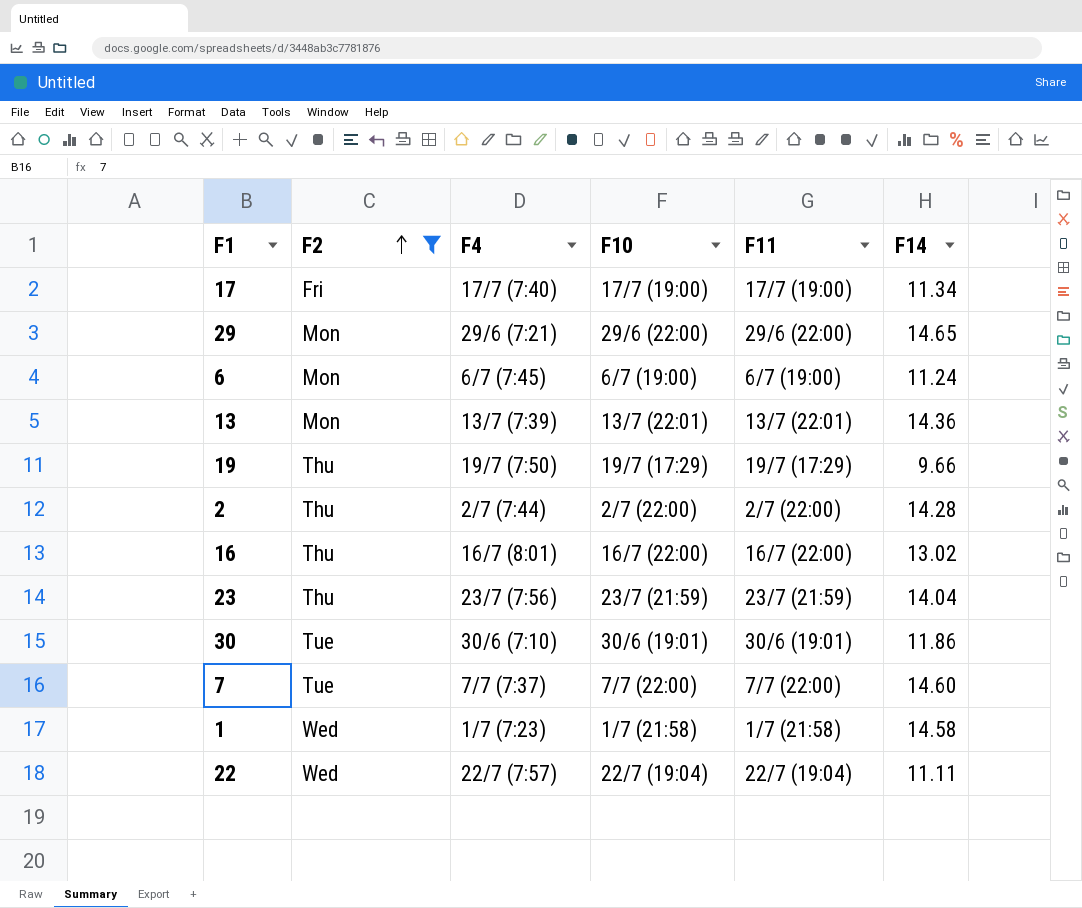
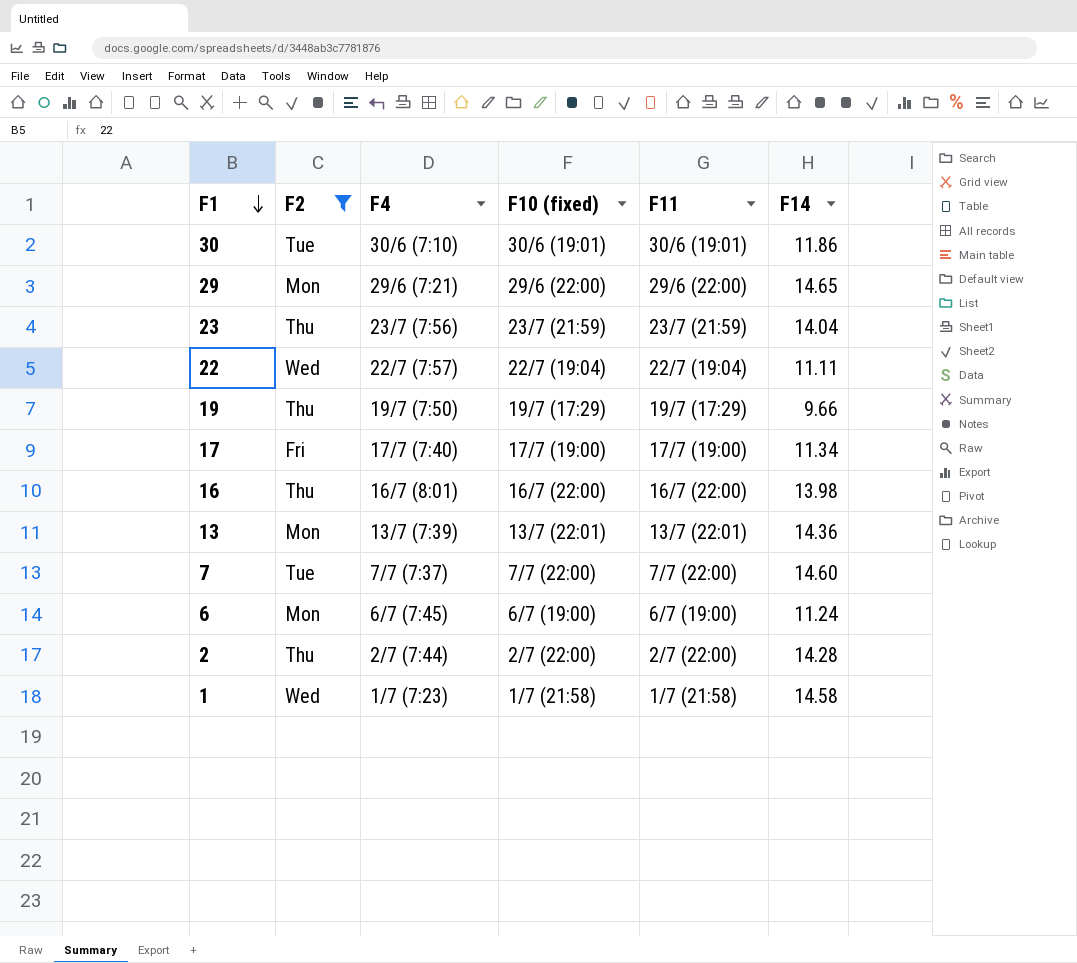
row order: F2 ascending -> F1 descending
column name: F10 -> F10 (fixed)
16 | F14: 13.02 -> 13.98

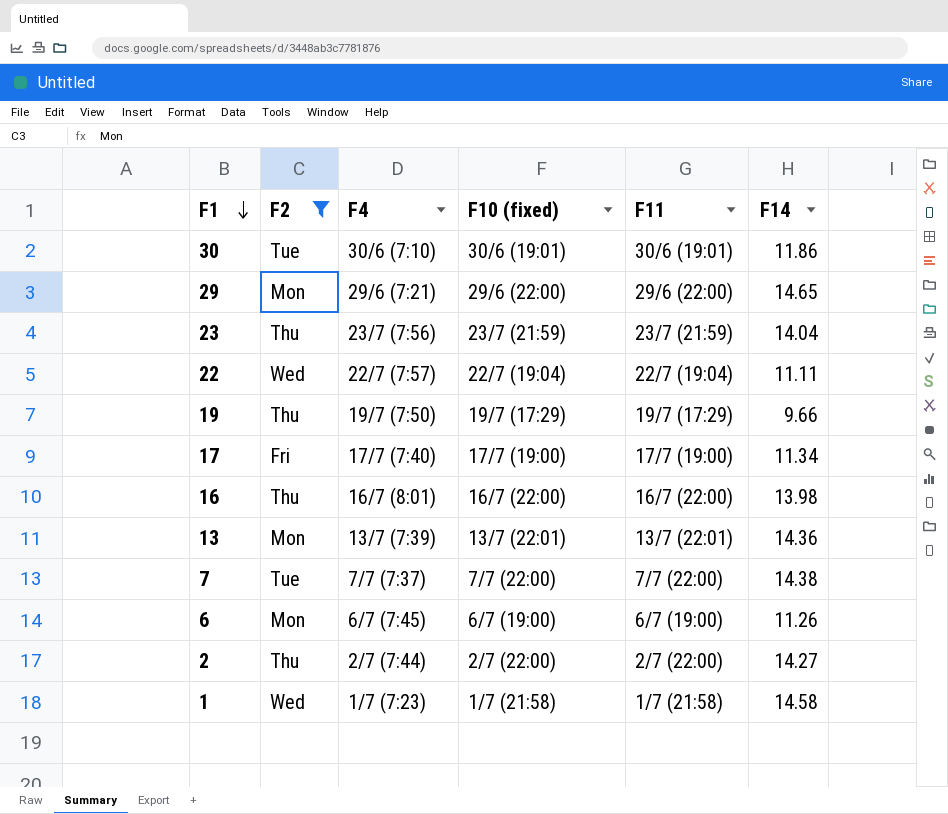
7 | F14: 14.60 -> 14.38
6 | F14: 11.24 -> 11.26
2 | F14: 14.28 -> 14.27

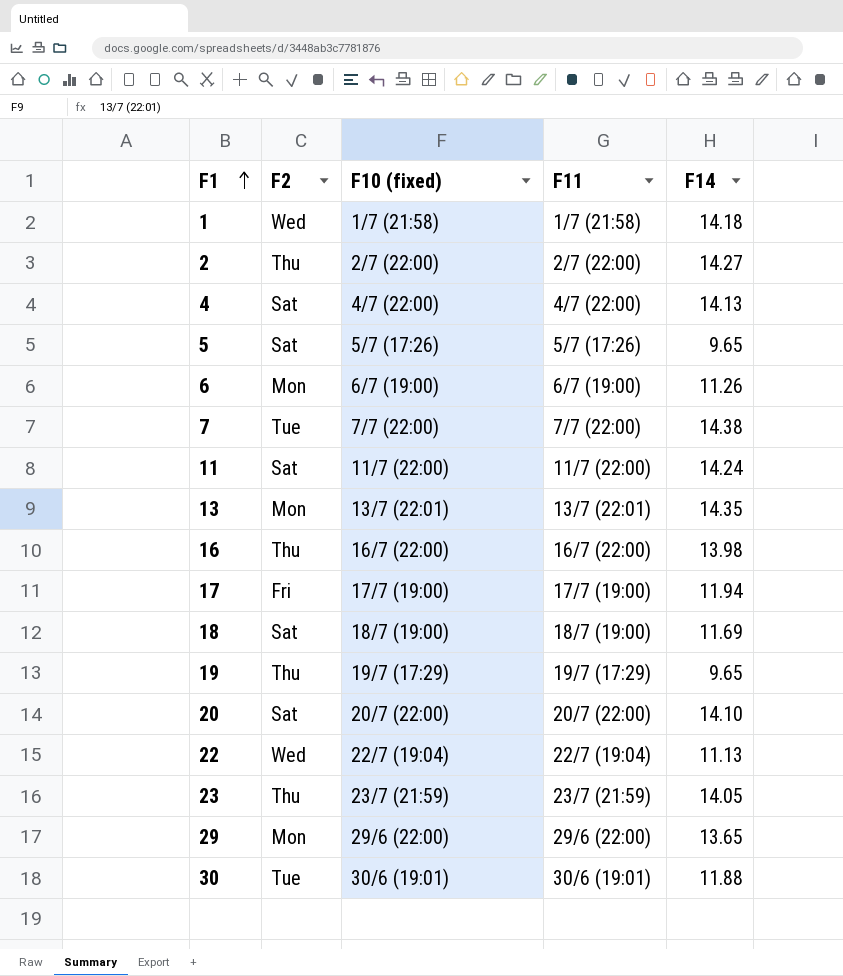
filter: F2 != Sat -> none
row order: F1 descending -> F1 ascending
column F4 | position: 3 -> none
1 | F14: 14.58 -> 14.18
13 | F14: 14.36 -> 14.35
17 | F14: 11.34 -> 11.94
19 | F14: 9.66 -> 9.65
22 | F14: 11.11 -> 11.13
23 | F14: 14.04 -> 14.05
29 | F14: 14.65 -> 13.65
30 | F14: 11.86 -> 11.88

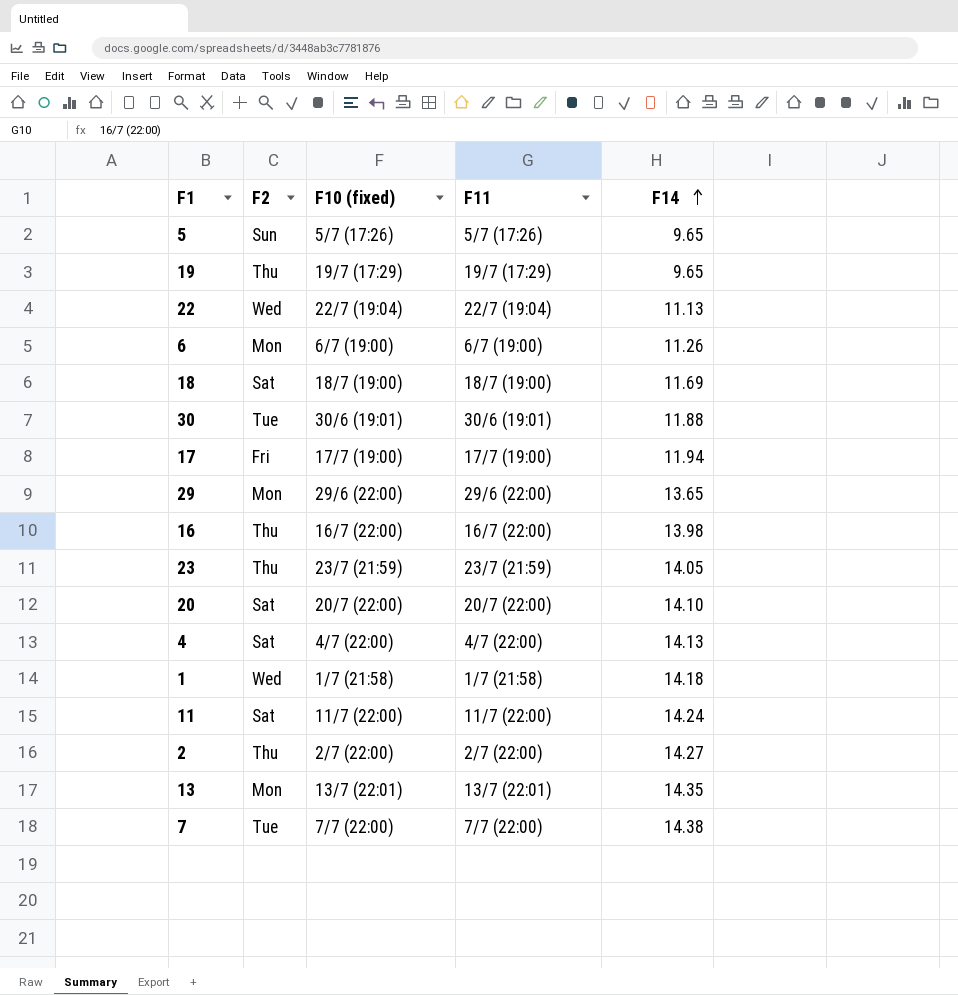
row order: F1 ascending -> F14 ascending
5 | F2: Sat -> Sun

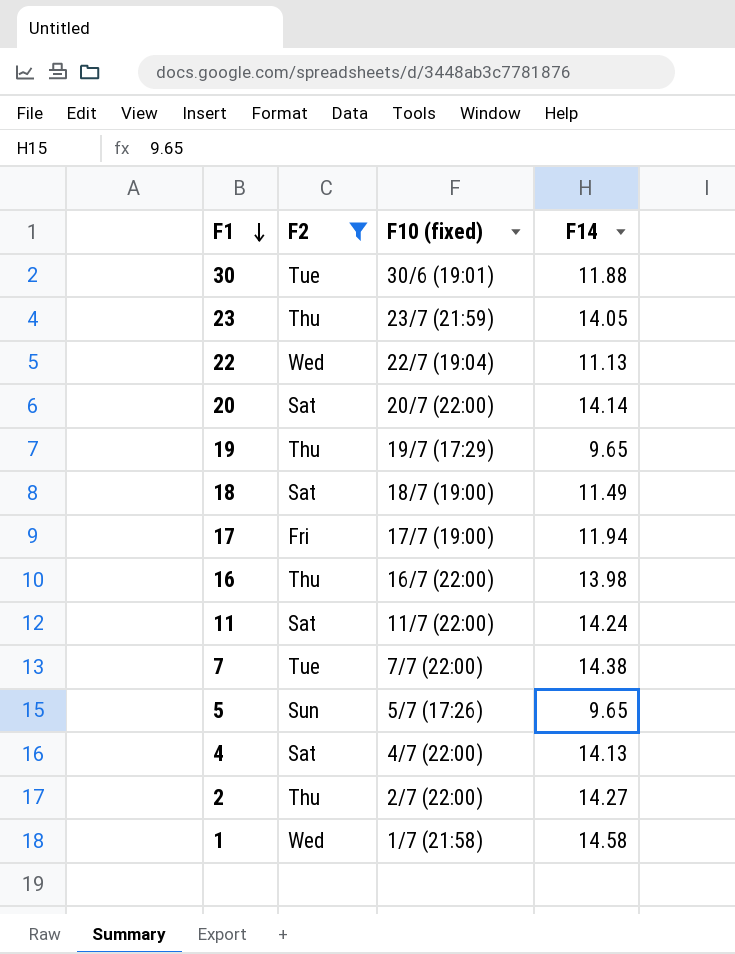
filter: none -> F2 != Mon
row order: F14 ascending -> F1 descending
column F11 | position: 4 -> none
20 | F14: 14.10 -> 14.14
18 | F14: 11.69 -> 11.49
1 | F14: 14.18 -> 14.58

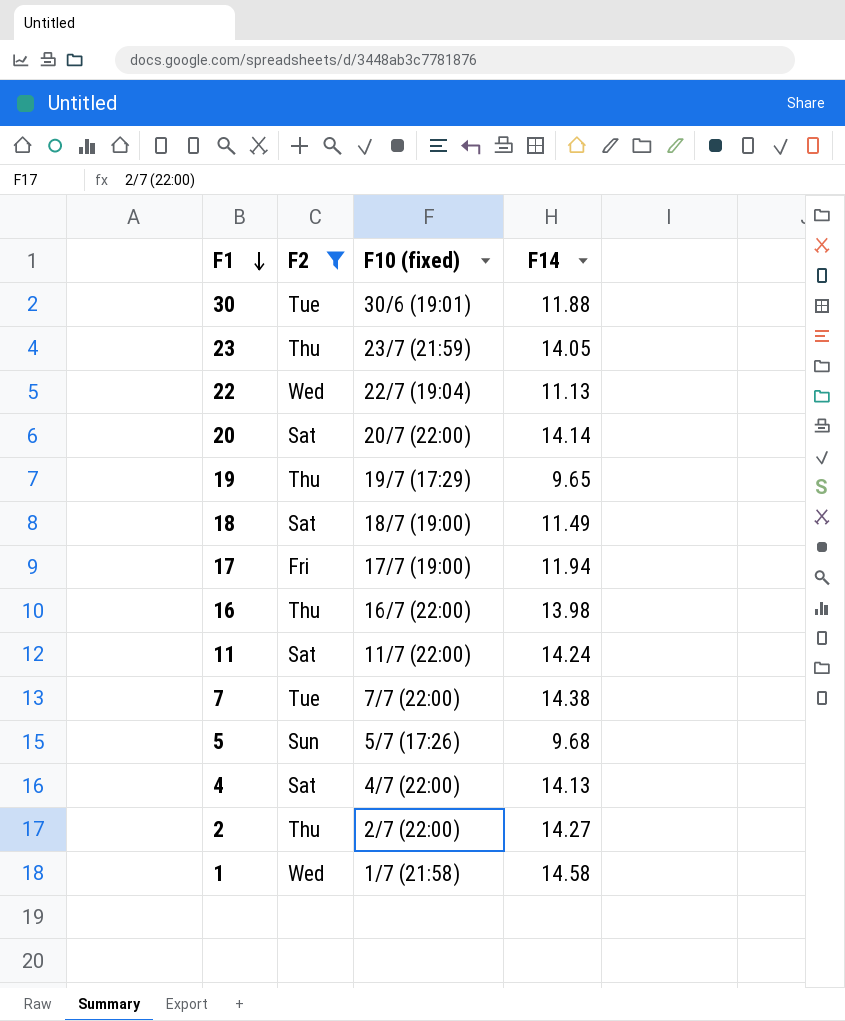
5 | F14: 9.65 -> 9.68

